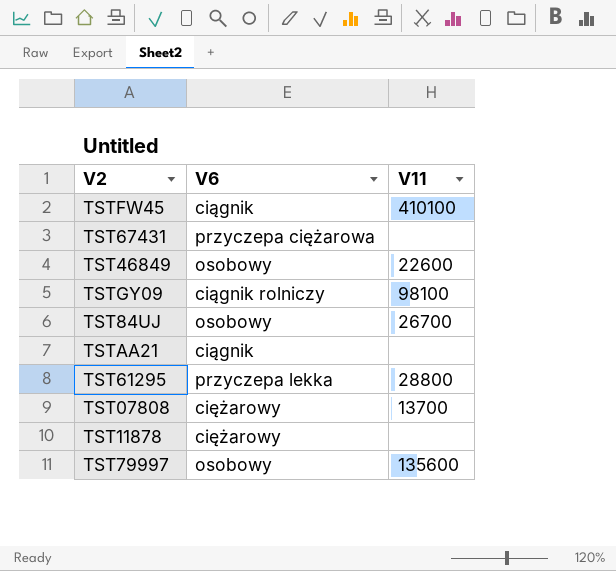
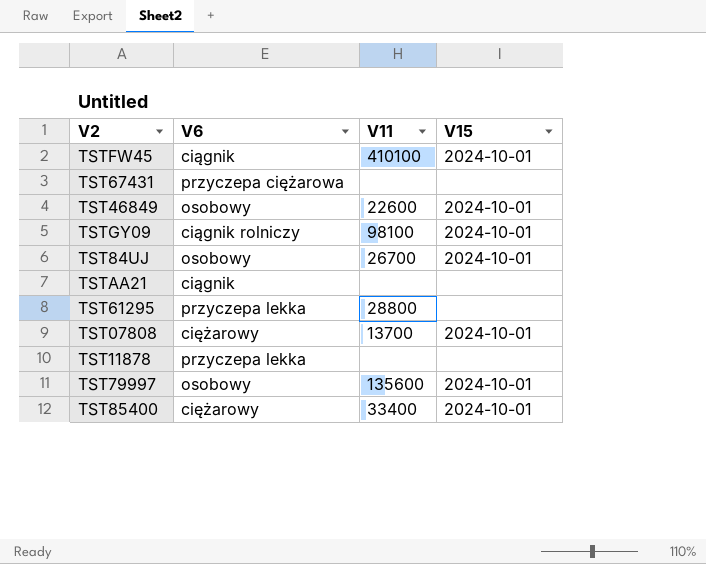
column V15 | position: none -> 4
TST11878 | V6: ciężarowy -> przyczepa lekka
row TST85400: none -> ciężarowy | 33400 | 2024-10-01

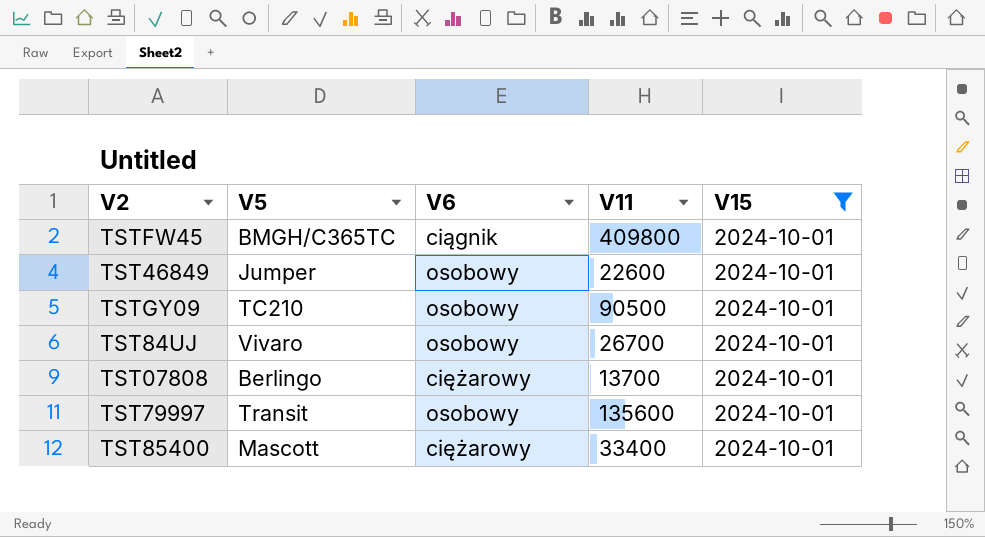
filter: none -> V15 = 2024-10-01
column V5 | position: none -> 2
TSTFW45 | V11: 410100 -> 409800
TSTGY09 | V6: ciągnik rolniczy -> osobowy
TSTGY09 | V11: 98100 -> 90500

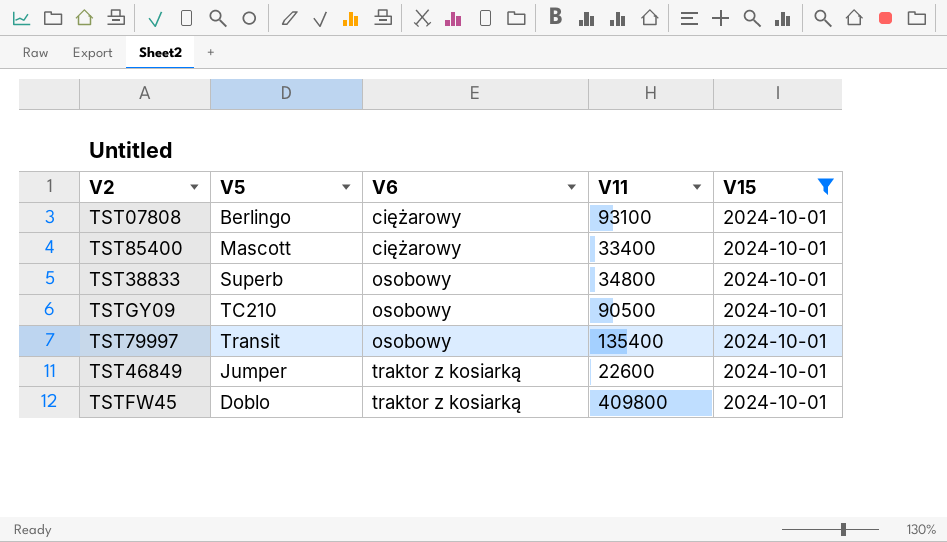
row order: none -> V6 ascending
row TST84UJ: Vivaro | osobowy | 26700 | 2024-10-01 -> none
TST07808 | V11: 13700 -> 93100
row TST38833: none -> Superb | osobowy | 34800 | 2024-10-01
TST79997 | V11: 135600 -> 135400
TST46849 | V6: osobowy -> traktor z kosiarką
TSTFW45 | V5: BMGH/C365TC -> Doblo
TSTFW45 | V6: ciągnik -> traktor z kosiarką

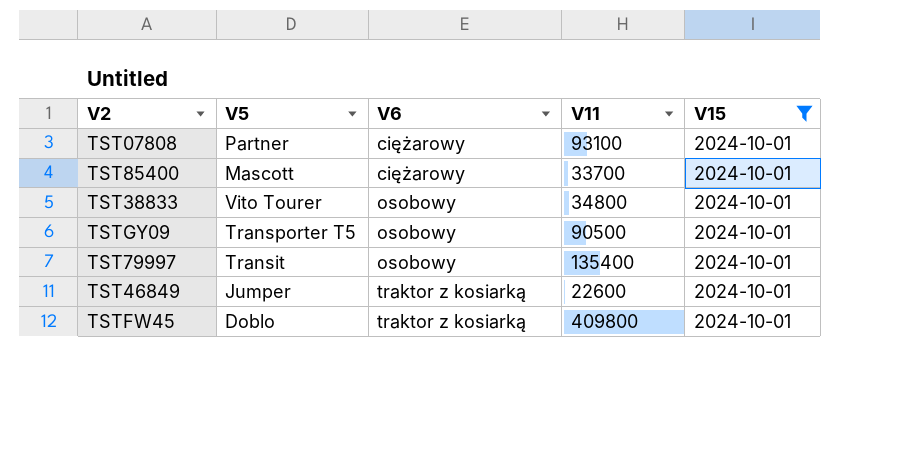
TST07808 | V5: Berlingo -> Partner
TST85400 | V11: 33400 -> 33700
TST38833 | V5: Superb -> Vito Tourer
TSTGY09 | V5: TC210 -> Transporter T5

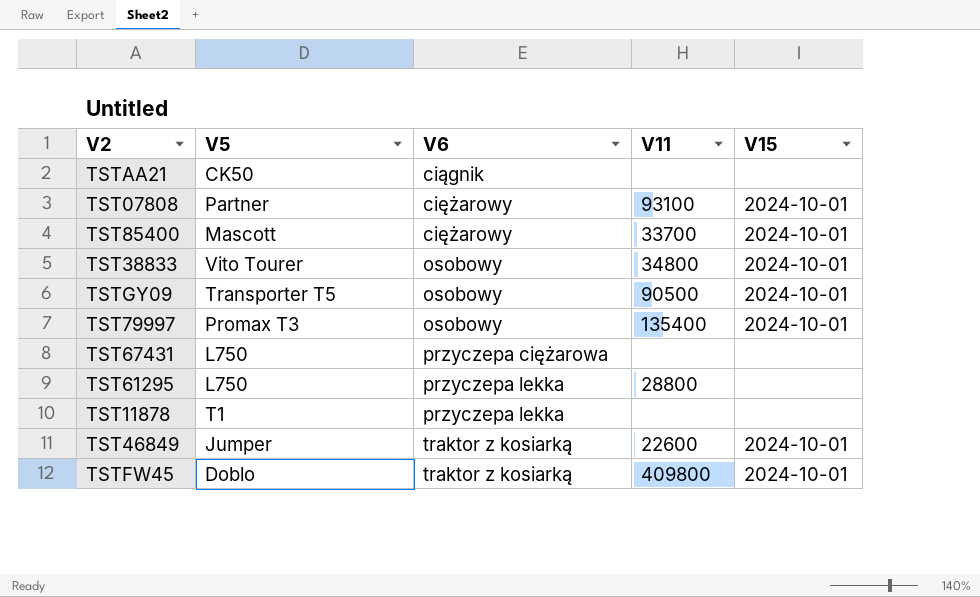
filter: V15 = 2024-10-01 -> none
TST79997 | V5: Transit -> Promax T3

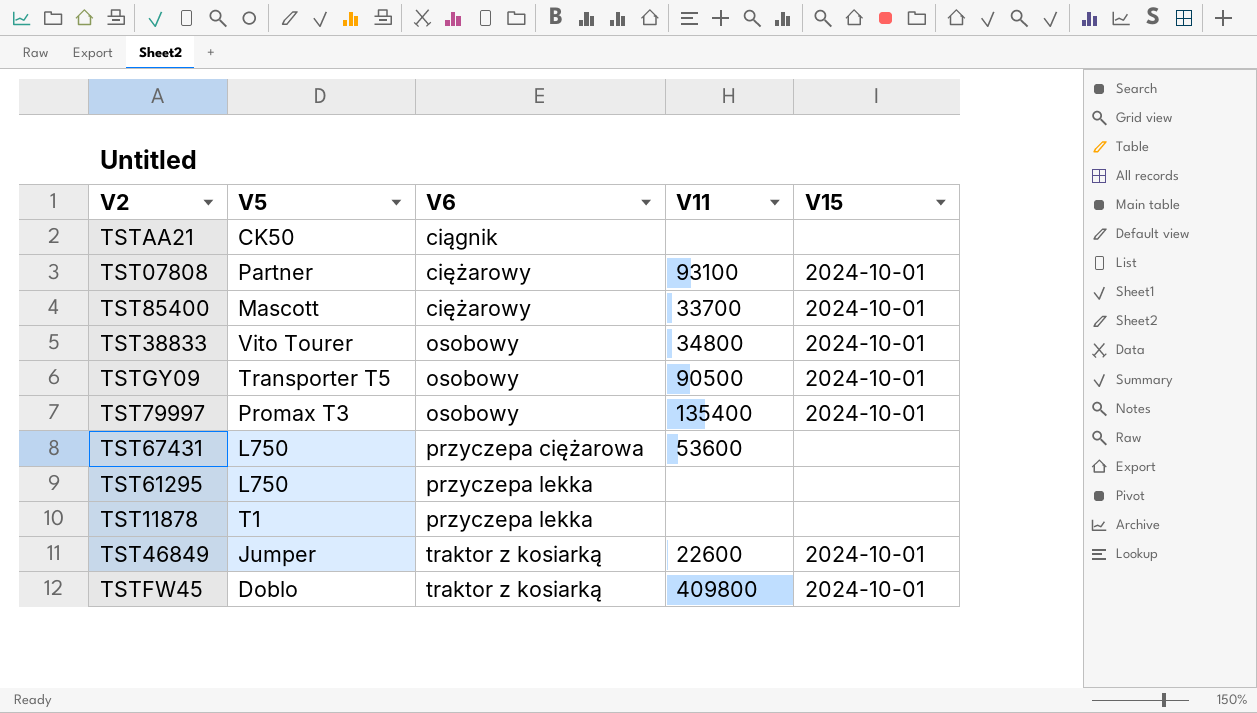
TST67431 | V11: none -> 53600
TST61295 | V11: 28800 -> none

